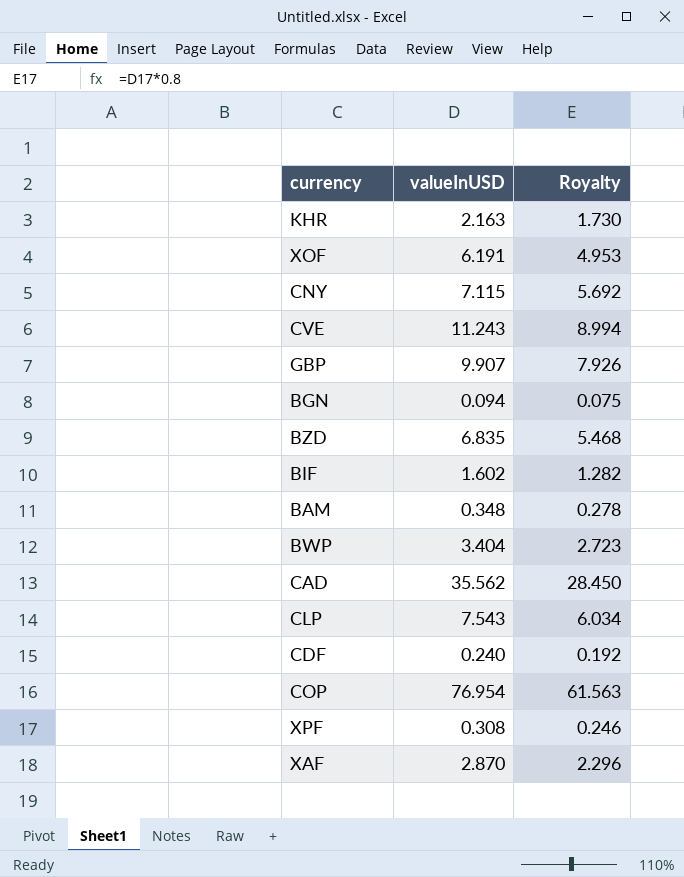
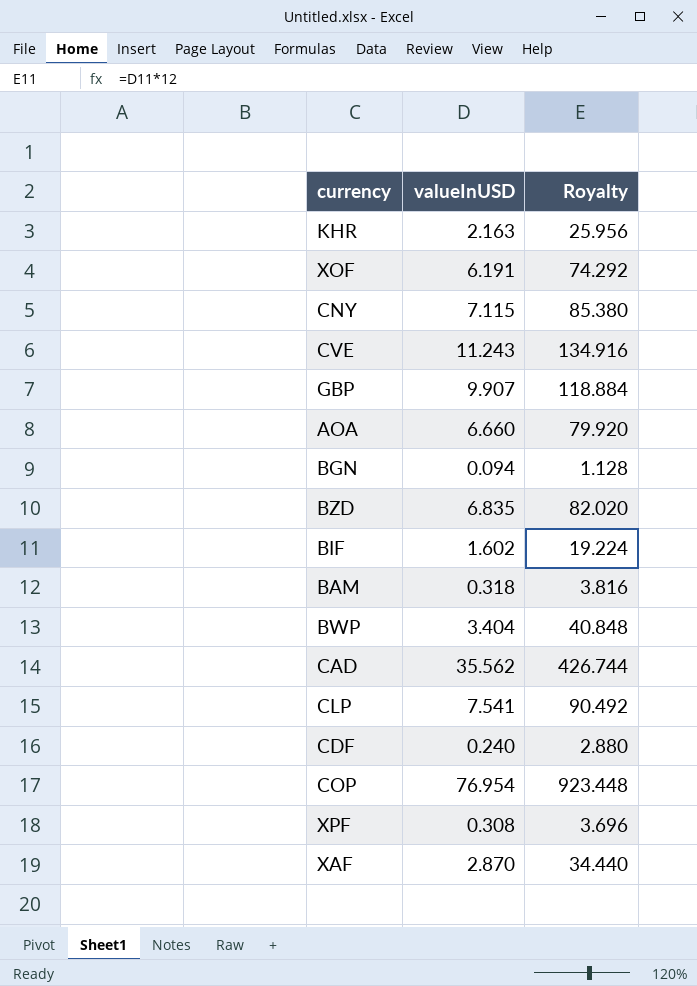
column Royalty | formula: [valueInUSD] * 0.8 -> [valueInUSD] * 12
row AOA: none -> 6.660 | 79.920
BAM | valueInUSD: 0.348 -> 0.318
CLP | valueInUSD: 7.543 -> 7.541

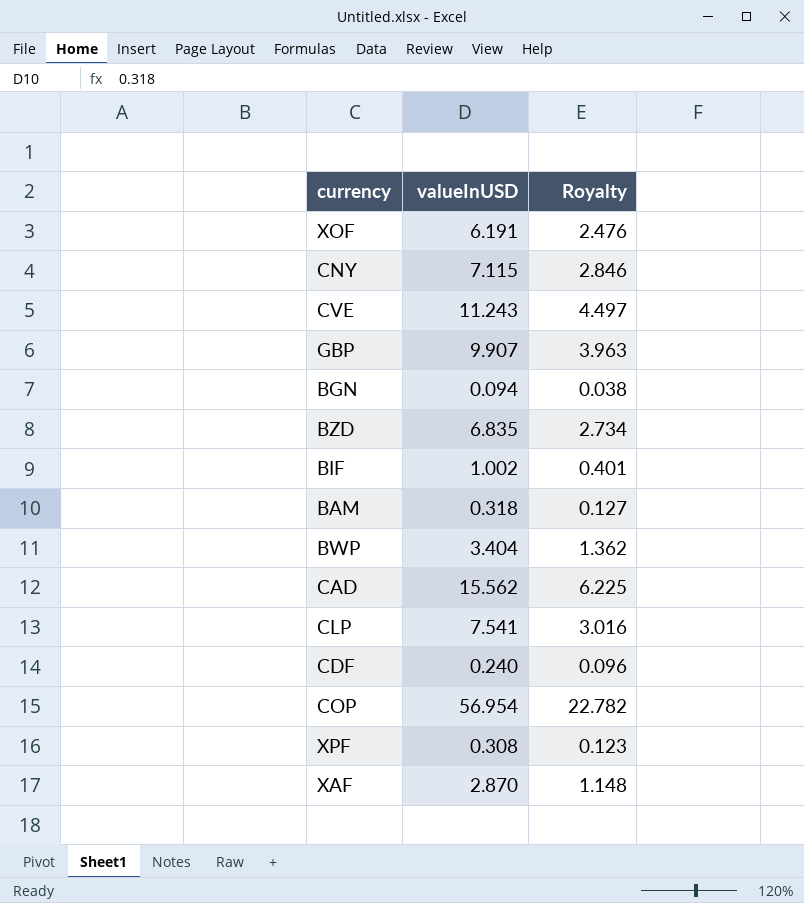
column Royalty | formula: [valueInUSD] * 12 -> [valueInUSD] * 0.4
row KHR: 2.163 | 25.956 -> none
row AOA: 6.660 | 79.920 -> none
BIF | valueInUSD: 1.602 -> 1.002
CAD | valueInUSD: 35.562 -> 15.562
COP | valueInUSD: 76.954 -> 56.954

